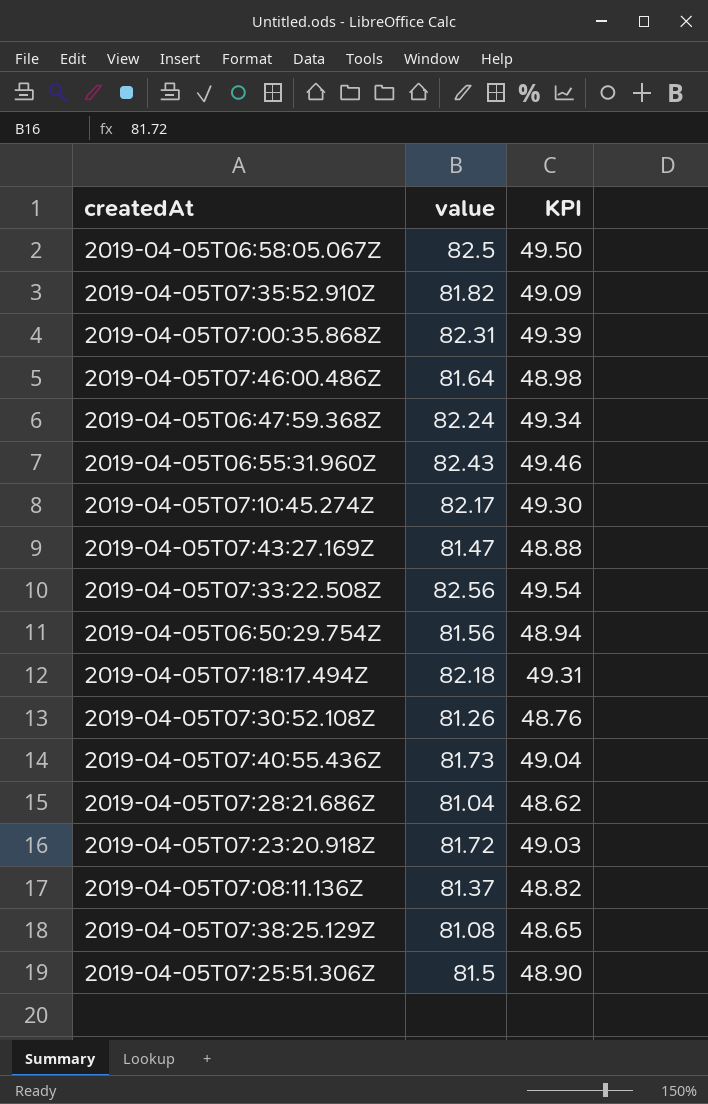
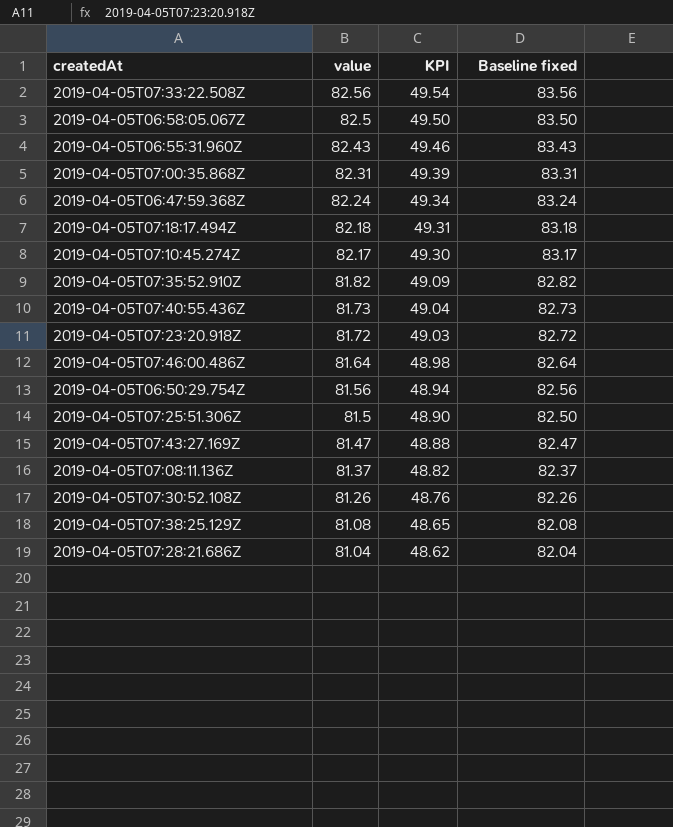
row order: none -> value descending
column Baseline fixed | formula: none -> [value] + 1

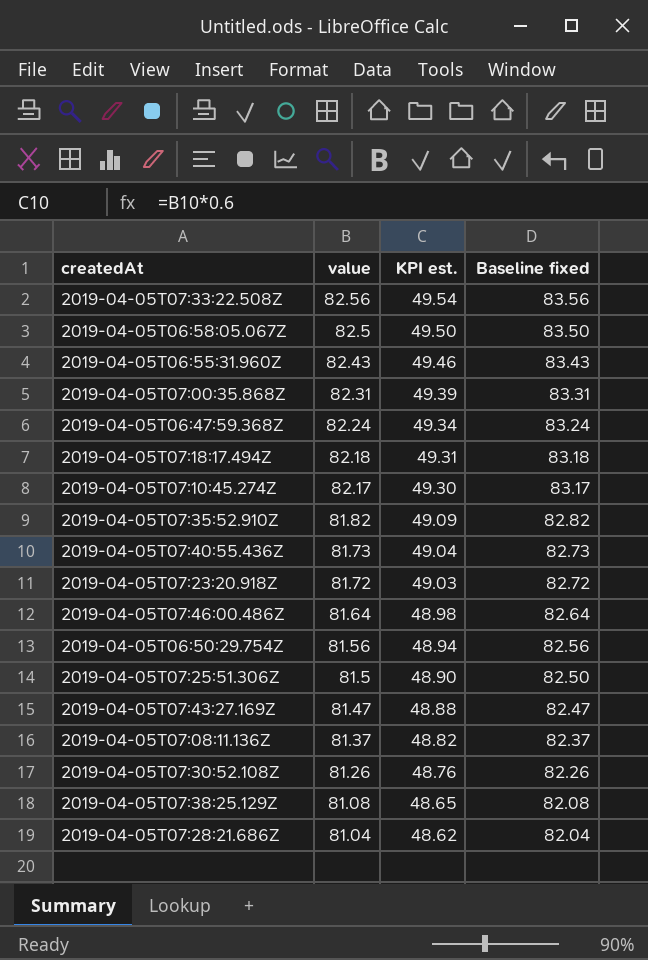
column name: KPI -> KPI est.

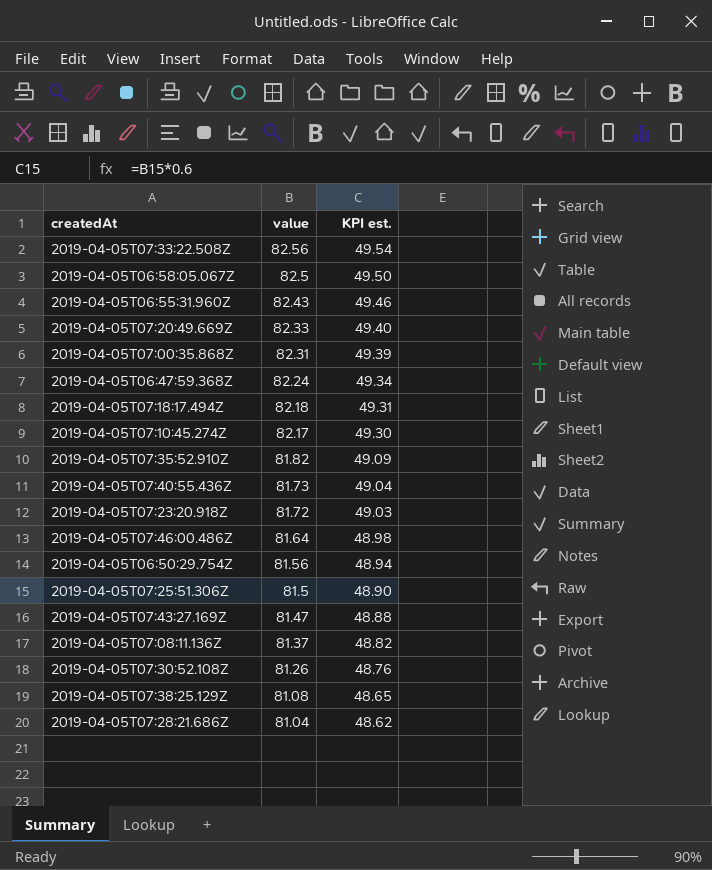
column Baseline fixed | formula: [value] + 1 -> none
row 2019-04-05T07:20:49.669Z: none -> 82.33 | 49.40

